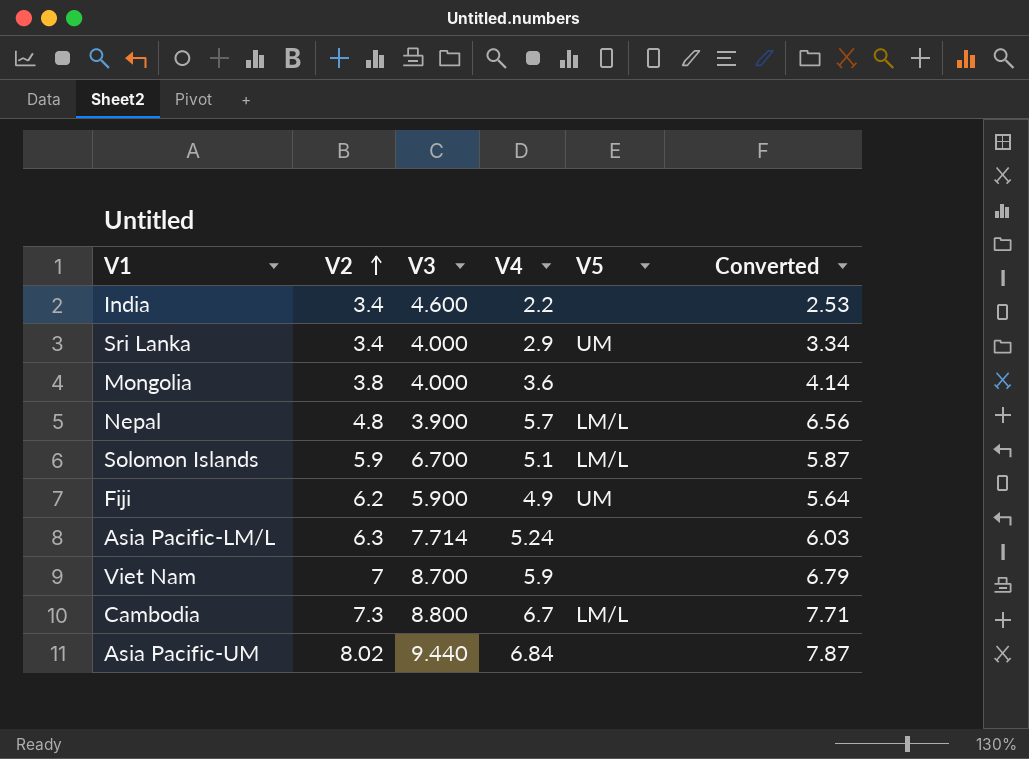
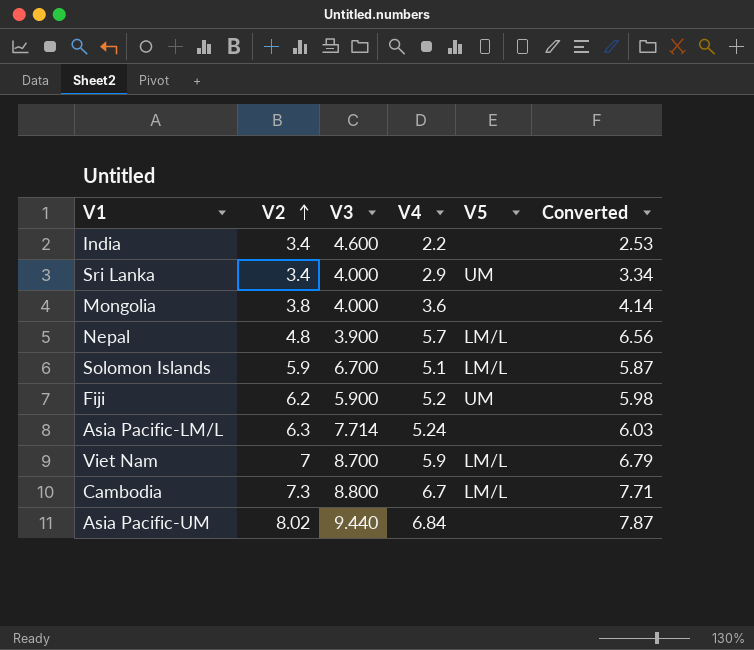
Fiji | V4: 4.9 -> 5.2
Fiji | Converted: 5.64 -> 5.98
Viet Nam | V5: none -> LM/L

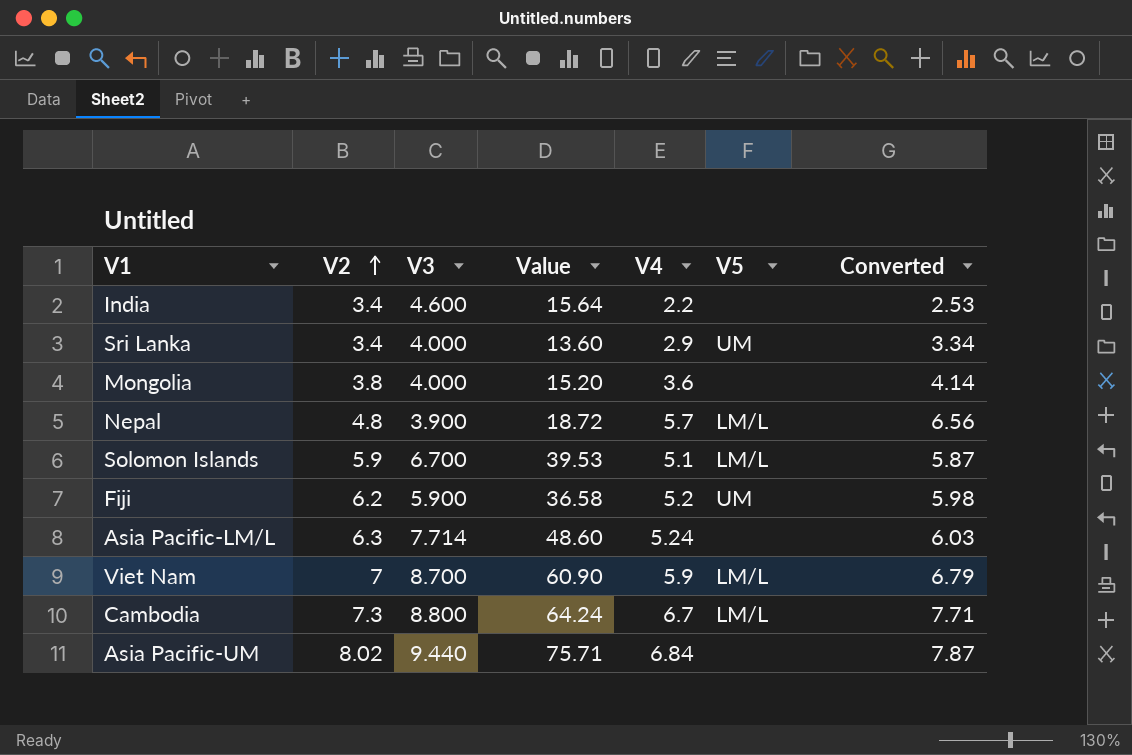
column Value | formula: none -> [V2] * [V3]

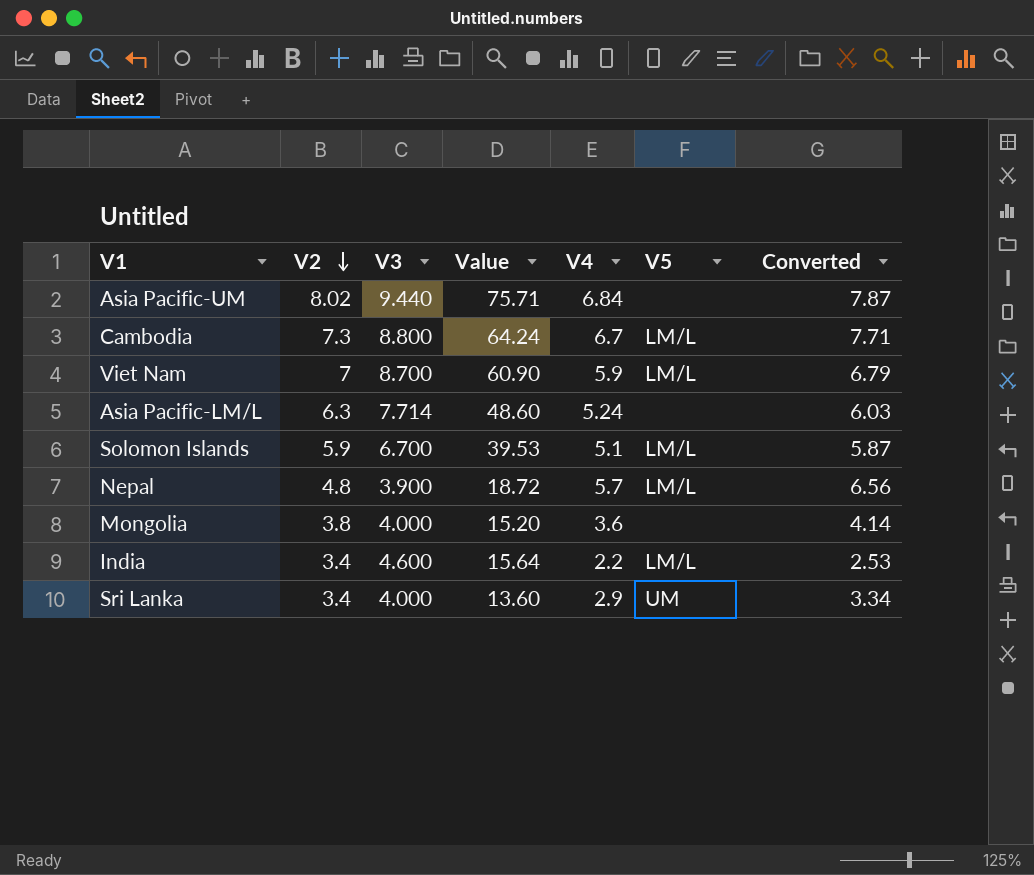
row order: V2 ascending -> V2 descending
row Fiji: 6.2 | 5.900 | 36.58 | 5.2 | UM | 5.98 -> none
India | V5: none -> LM/L

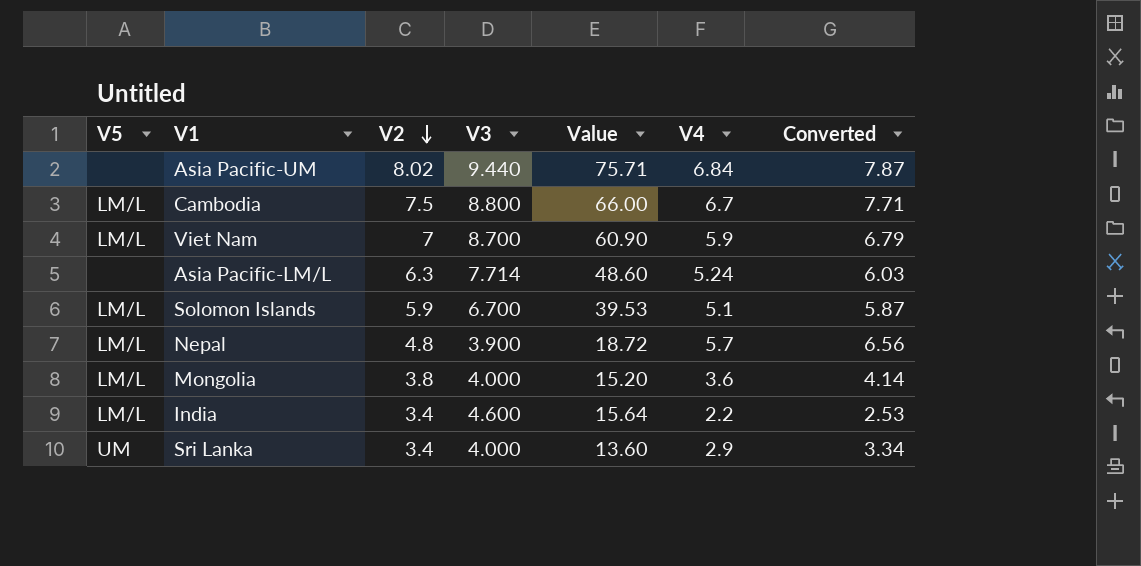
column V5 | position: 6 -> 1
Cambodia | V2: 7.3 -> 7.5
Cambodia | Value: 64.24 -> 66.00
Mongolia | V5: none -> LM/L

